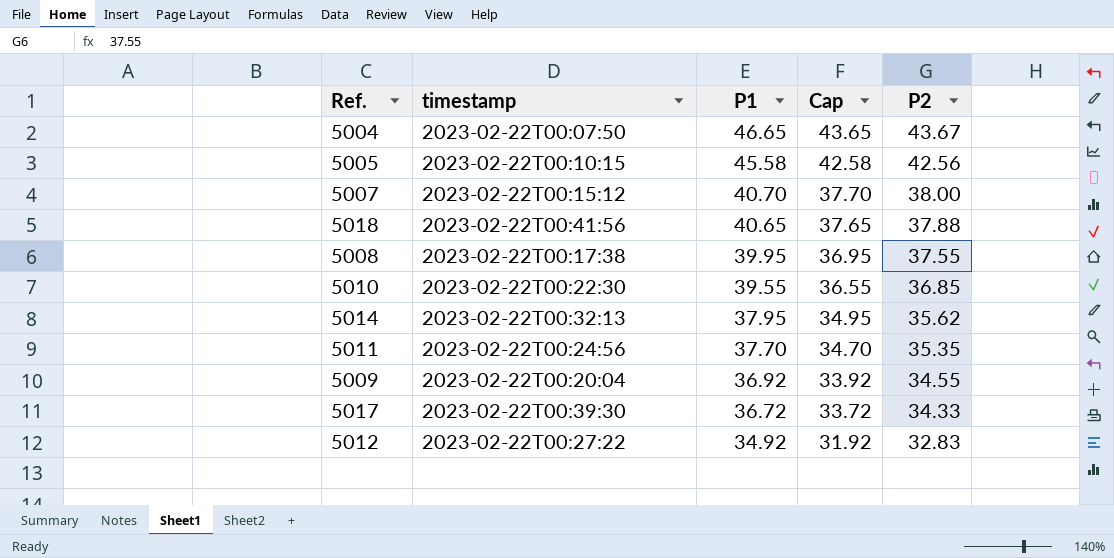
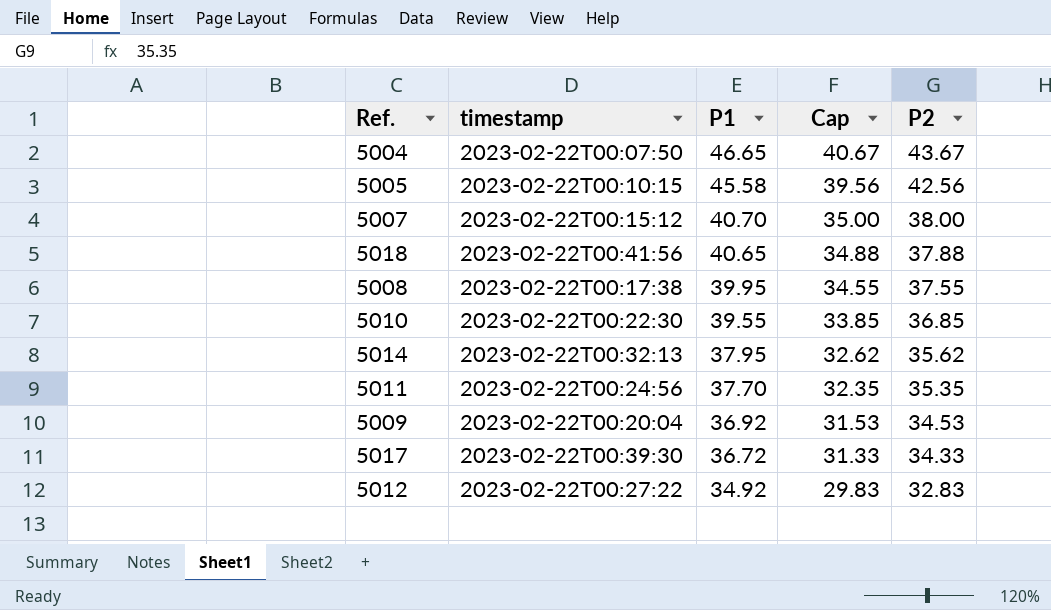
column Cap | formula: [P1] - 3 -> [P2] - 3
5009 | P2: 34.55 -> 34.53

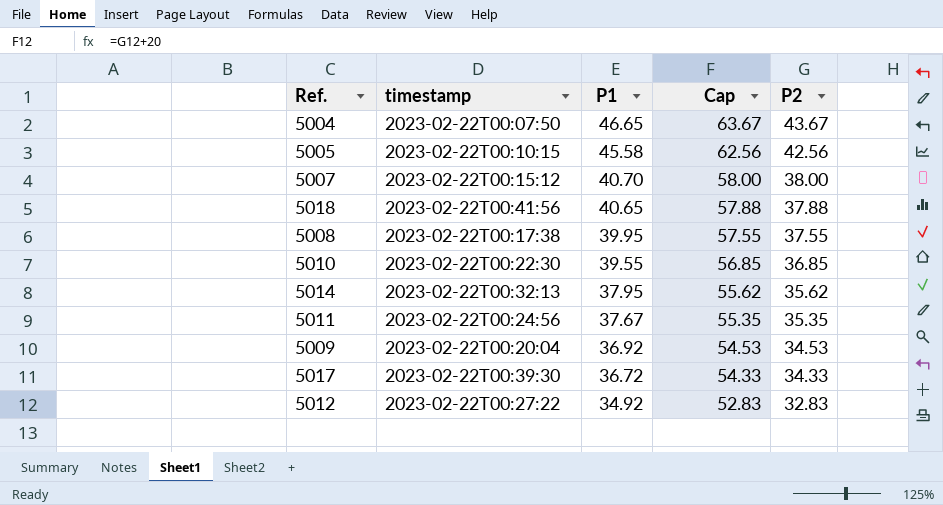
column Cap | formula: [P2] - 3 -> [P2] + 20
5011 | P1: 37.70 -> 37.67

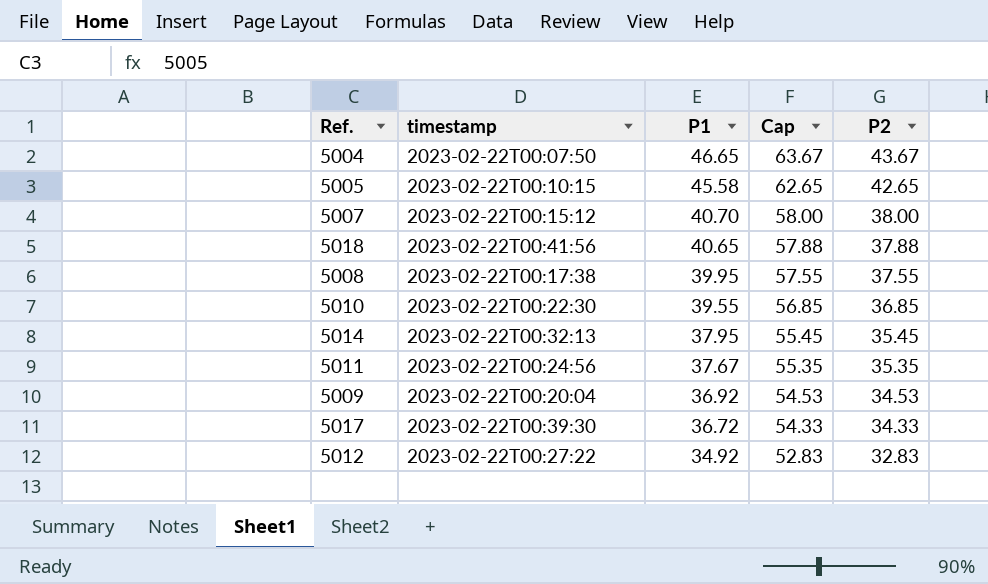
5005 | Cap: 62.56 -> 62.65
5005 | P2: 42.56 -> 42.65
5014 | Cap: 55.62 -> 55.45
5014 | P2: 35.62 -> 35.45

